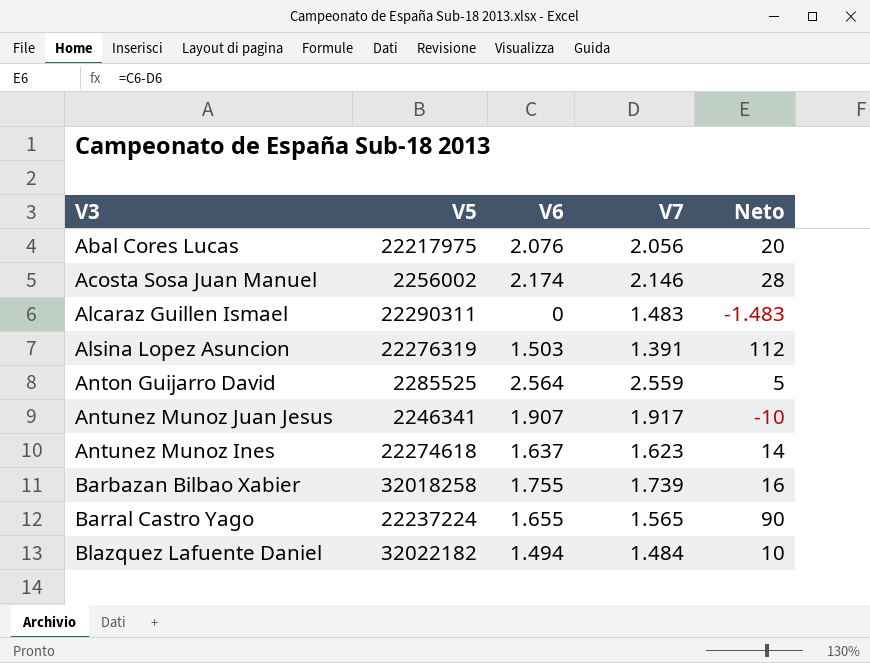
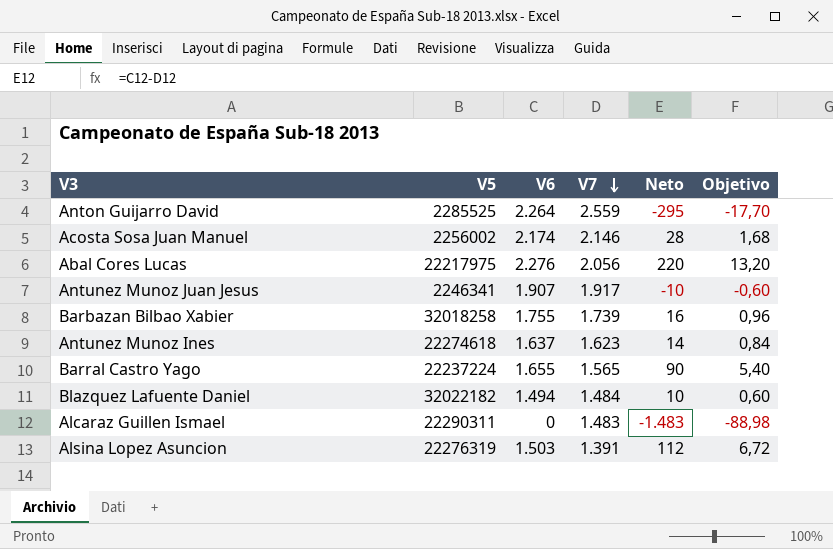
row order: none -> V7 descending
column Objetivo | formula: none -> [Neto] * 0,06
Anton Guijarro David | V6: 2.564 -> 2.264
Anton Guijarro David | Neto: 5 -> -295
Abal Cores Lucas | V6: 2.076 -> 2.276
Abal Cores Lucas | Neto: 20 -> 220

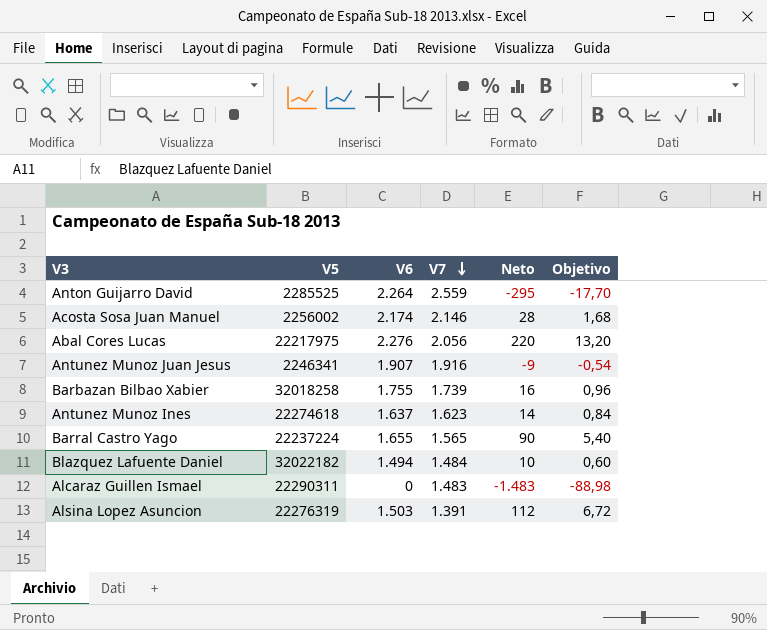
Antunez Munoz Juan Jesus | V7: 1.917 -> 1.916
Antunez Munoz Juan Jesus | Neto: -10 -> -9
Antunez Munoz Juan Jesus | Objetivo: -0,60 -> -0,54

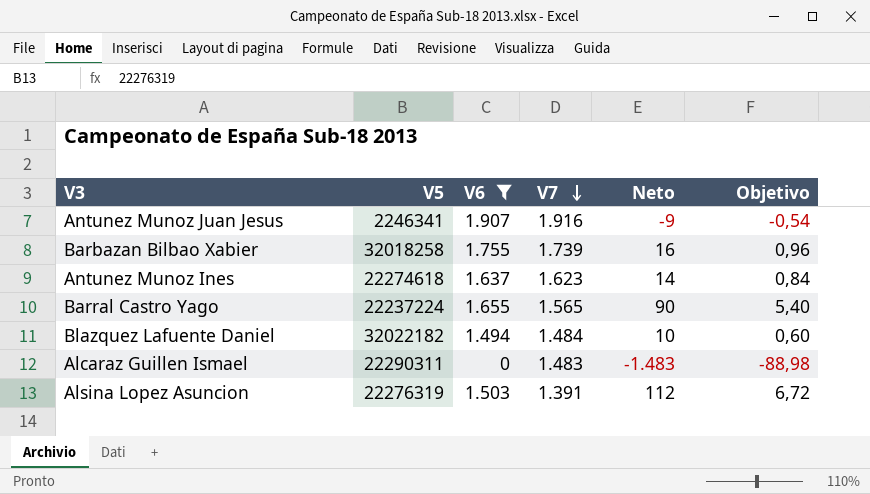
filter: none -> V6 <= 1.907

